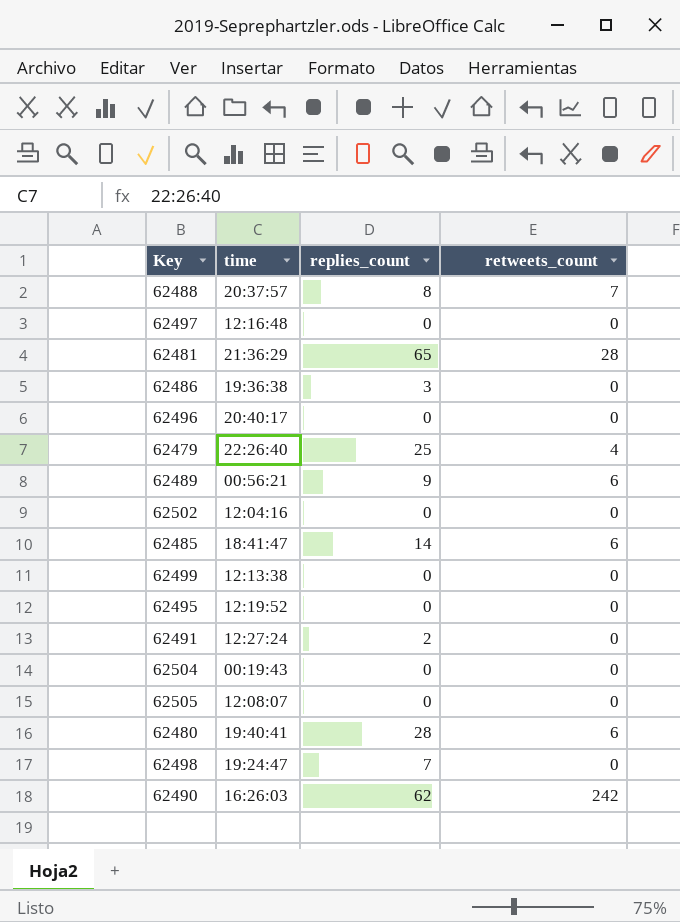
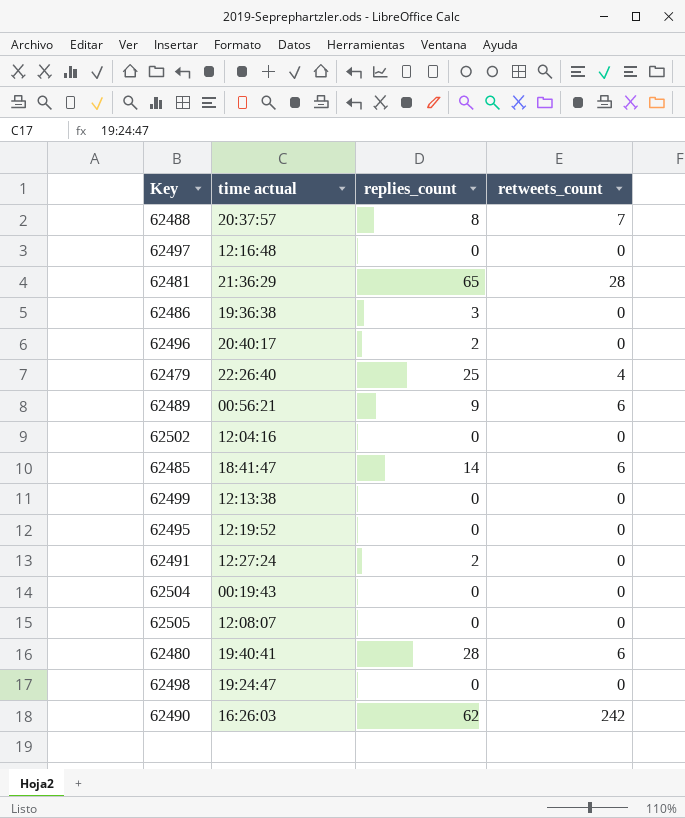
column name: time -> time actual
62496 | replies_count: 0 -> 2
62498 | replies_count: 7 -> 0

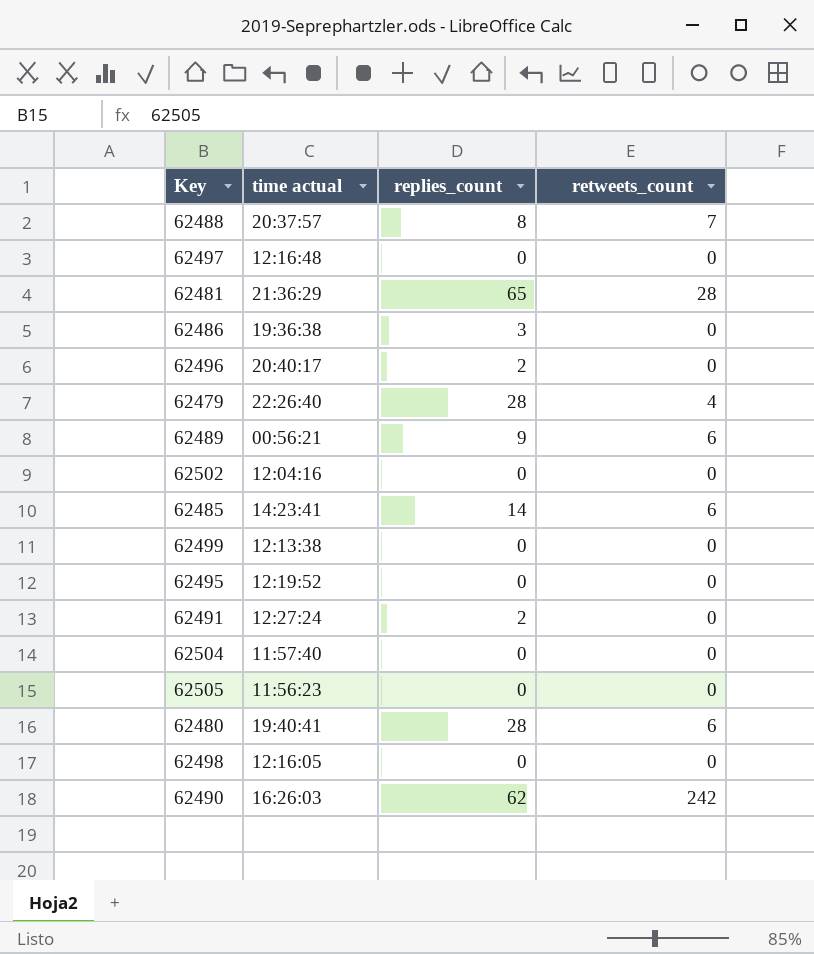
62479 | replies_count: 25 -> 28
62485 | time actual: 18:41:47 -> 14:23:41
62504 | time actual: 00:19:43 -> 11:57:40
62505 | time actual: 12:08:07 -> 11:56:23
62498 | time actual: 19:24:47 -> 12:16:05

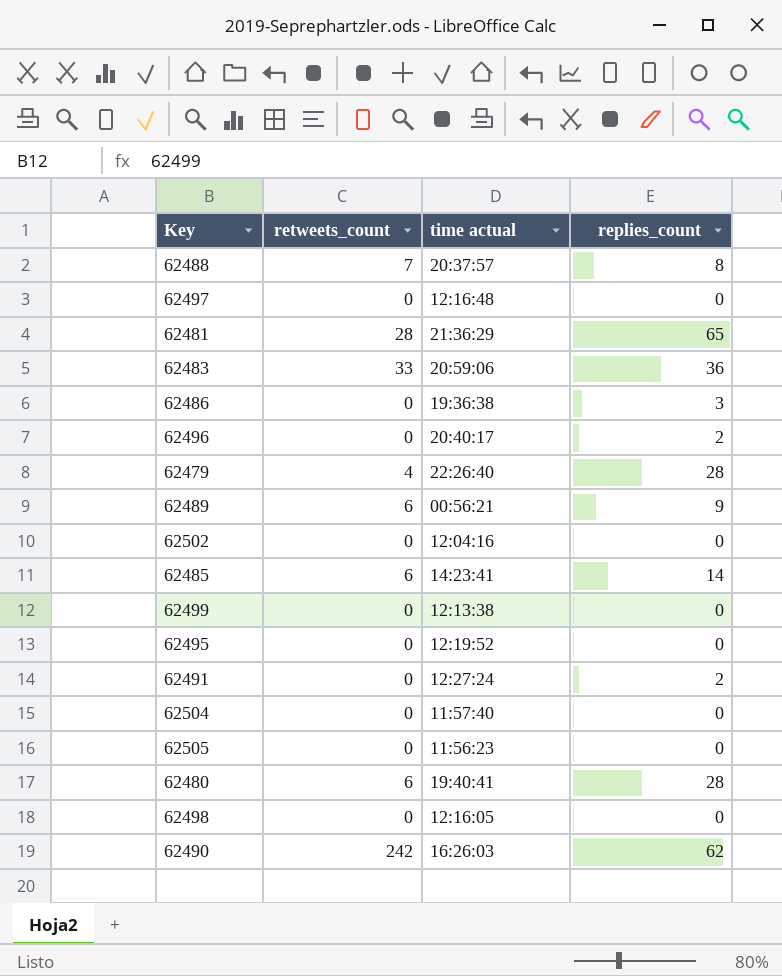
column retweets_count | position: 4 -> 2
row 62483: none -> 33 | 20:59:06 | 36

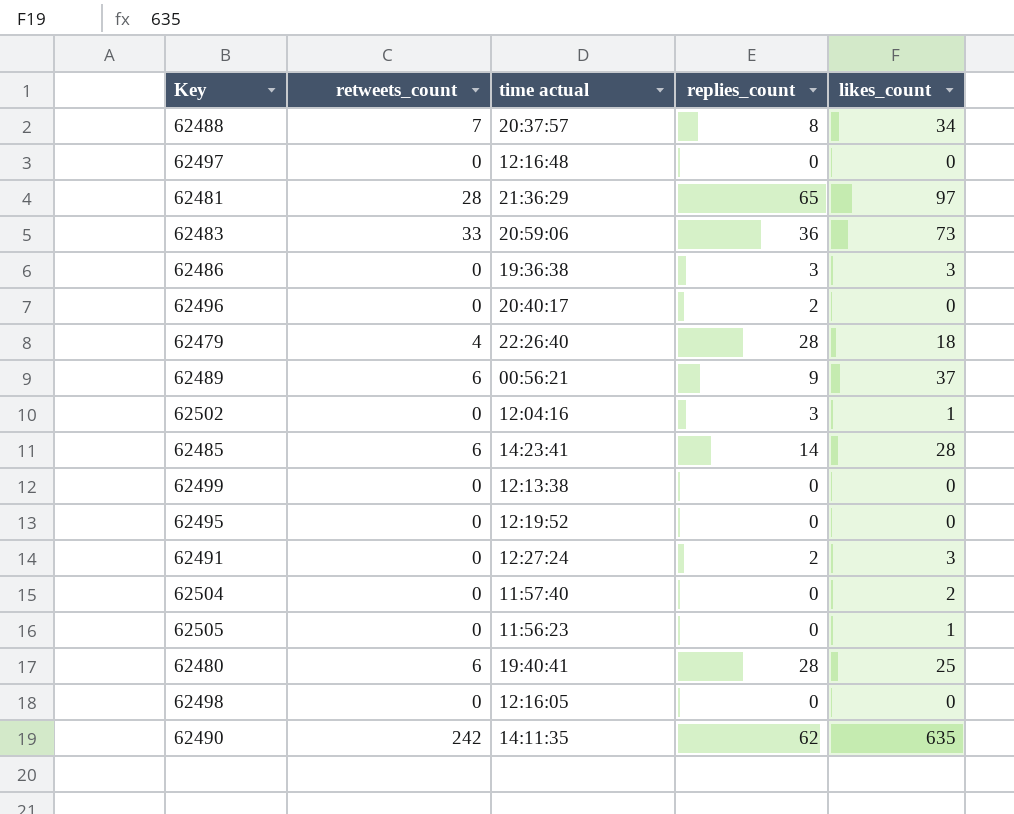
column likes_count | position: none -> 5
62502 | replies_count: 0 -> 3
62490 | time actual: 16:26:03 -> 14:11:35

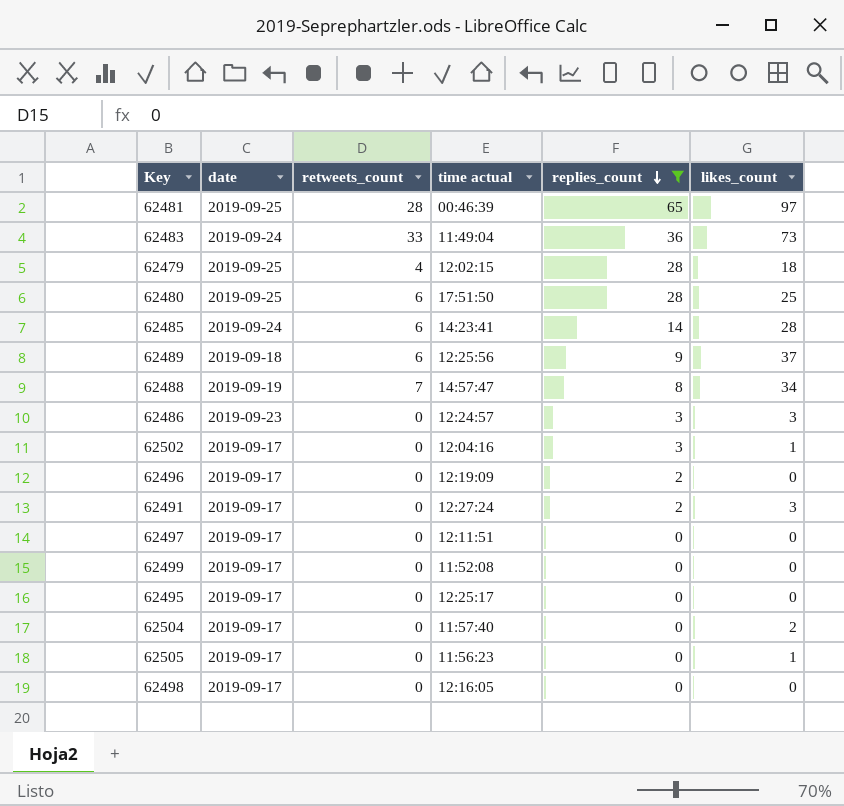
filter: none -> replies_count != 62
row order: none -> replies_count descending
column date | position: none -> 2
62481 | time actual: 21:36:29 -> 00:46:39
62483 | time actual: 20:59:06 -> 11:49:04
62479 | time actual: 22:26:40 -> 12:02:15
62480 | time actual: 19:40:41 -> 17:51:50
62489 | time actual: 00:56:21 -> 12:25:56
62488 | time actual: 20:37:57 -> 14:57:47
62486 | time actual: 19:36:38 -> 12:24:57
62496 | time actual: 20:40:17 -> 12:19:09
62497 | time actual: 12:16:48 -> 12:11:51
62499 | time actual: 12:13:38 -> 11:52:08
62495 | time actual: 12:19:52 -> 12:25:17

